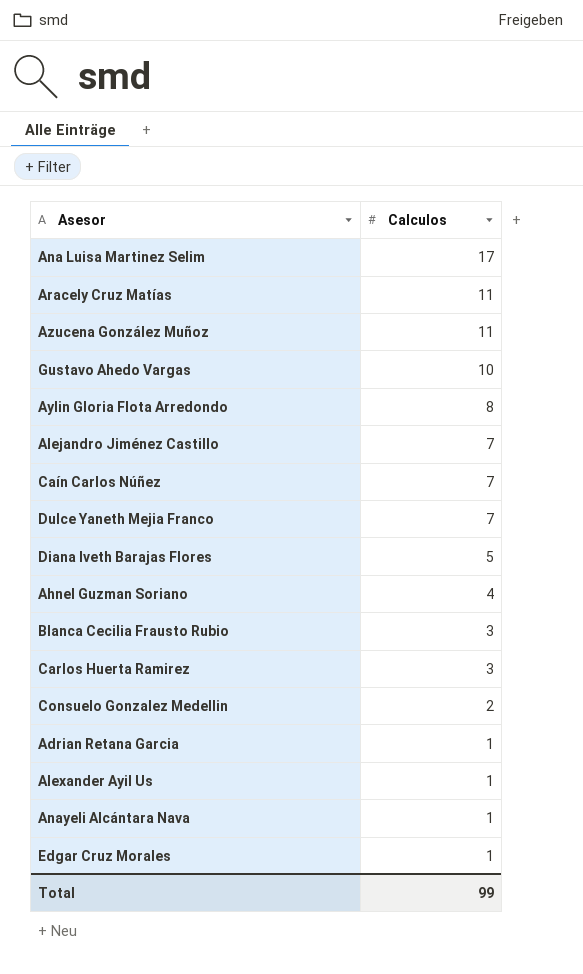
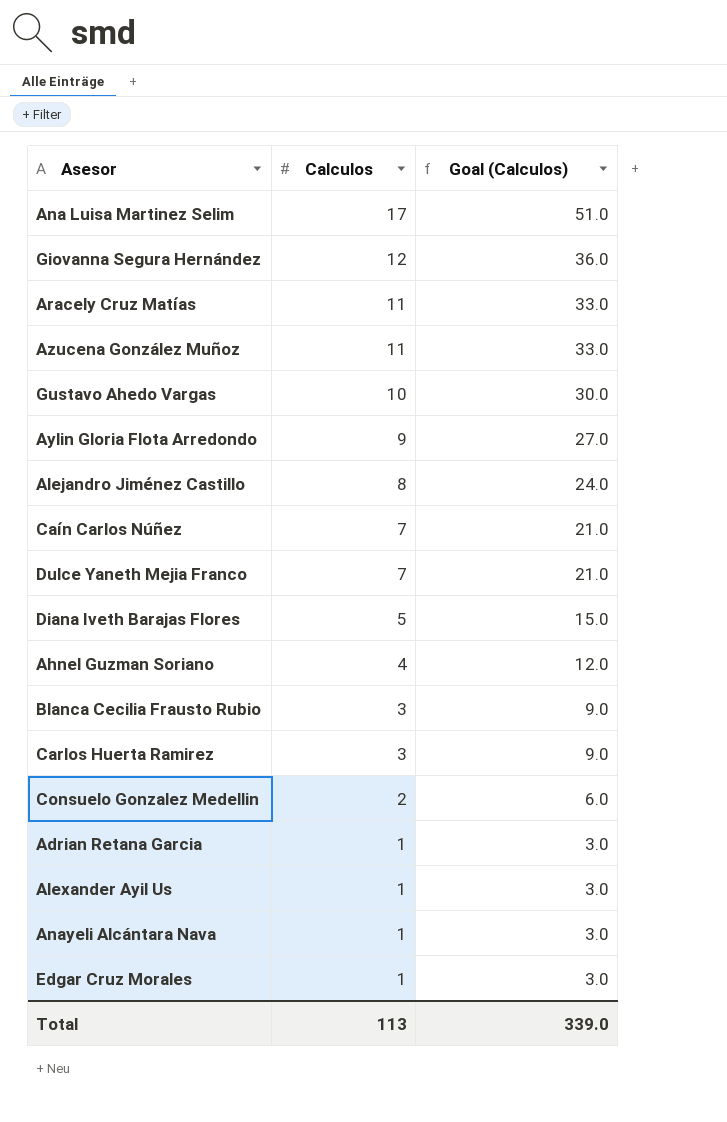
column Goal (Calculos) | formula: none -> [Calculos] * 3
row Giovanna Segura Hernández: none -> 12 | 36.0
Aylin Gloria Flota Arredondo | Calculos: 8 -> 9
Alejandro Jiménez Castillo | Calculos: 7 -> 8
Total | Calculos: 99 -> 113

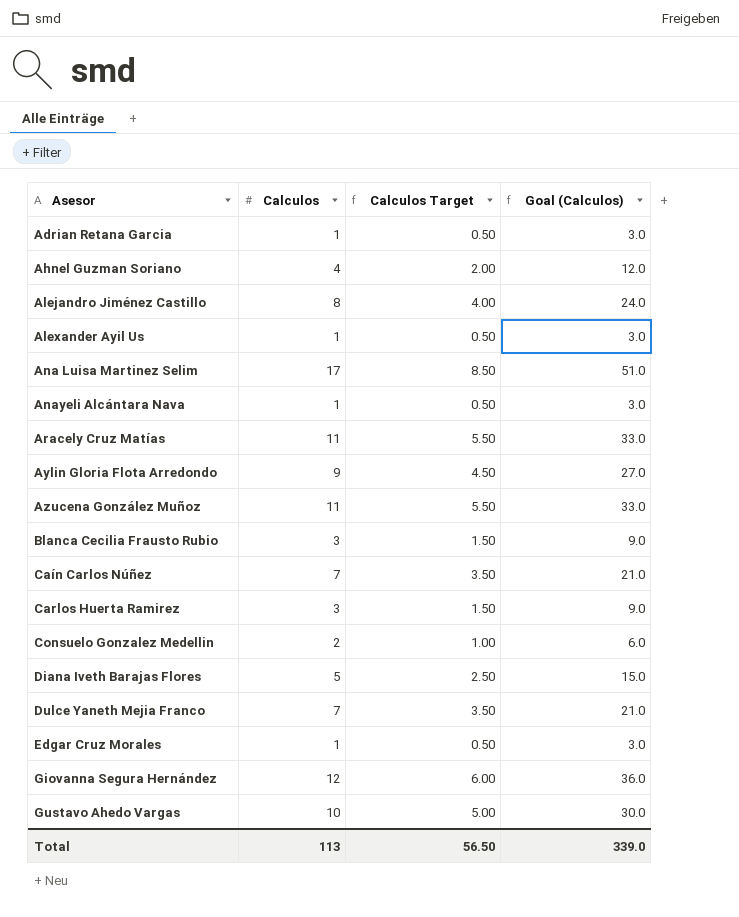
row order: Calculos descending -> Asesor ascending
column Calculos Target | formula: none -> [Calculos] * 0.5

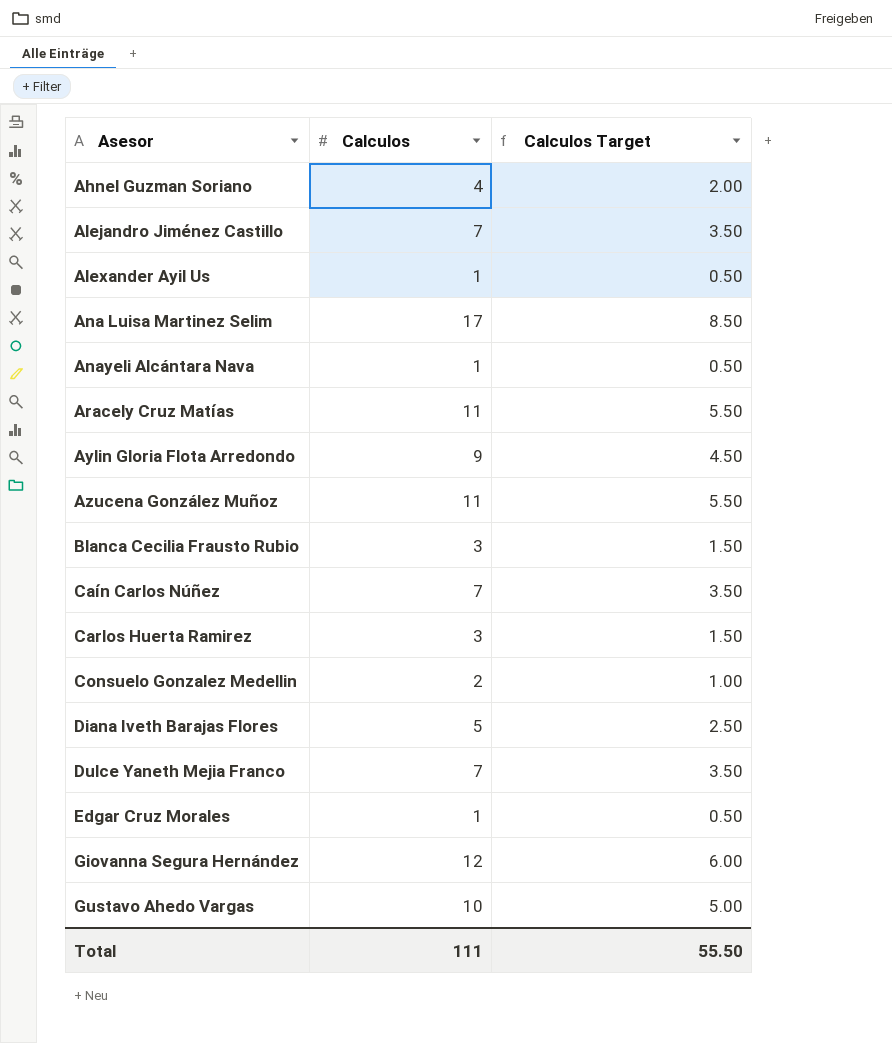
column Goal (Calculos) | formula: [Calculos] * 3 -> none
row Adrian Retana Garcia: 1 | 0.50 | 3.0 -> none
Alejandro Jiménez Castillo | Calculos: 8 -> 7
Alejandro Jiménez Castillo | Calculos Target: 4.00 -> 3.50
Total | Calculos: 113 -> 111
Total | Calculos Target: 56.50 -> 55.50

